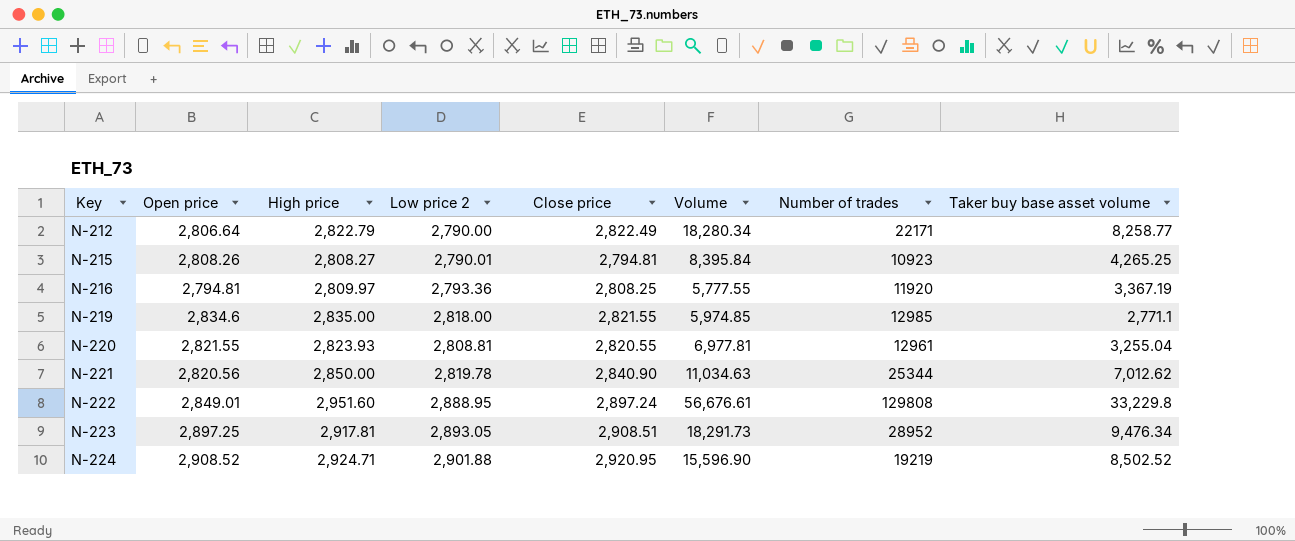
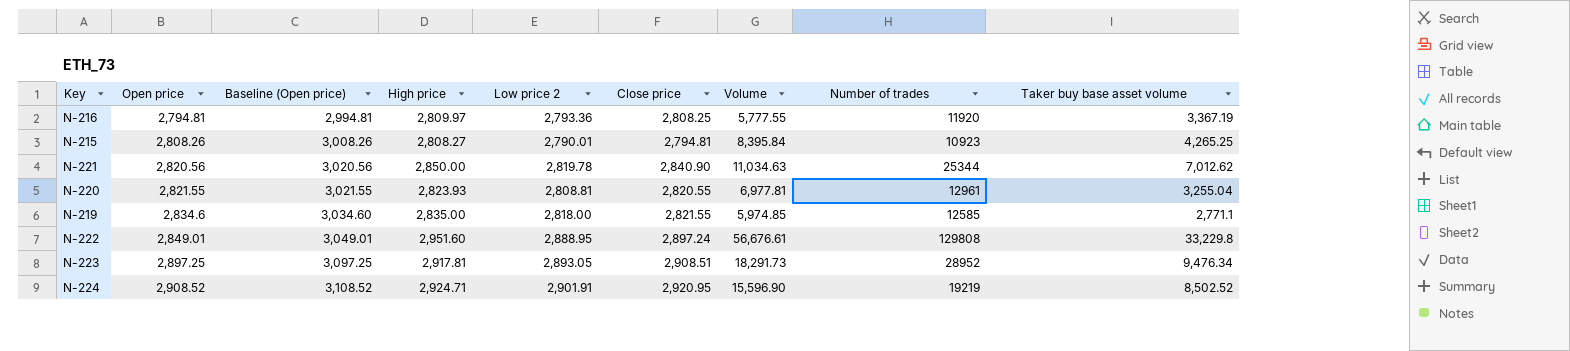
row order: Key ascending -> Open price ascending
column Baseline (Open price) | formula: none -> [Open price] + 200
row N-212: 2,806.64 | 2,822.79 | 2,790.00 | 2,822.49 | 18,280.34 | 22171 | 8,258.77 -> none
N-219 | Number of trades: 12985 -> 12585
N-224 | Low price 2: 2,901.88 -> 2,901.91

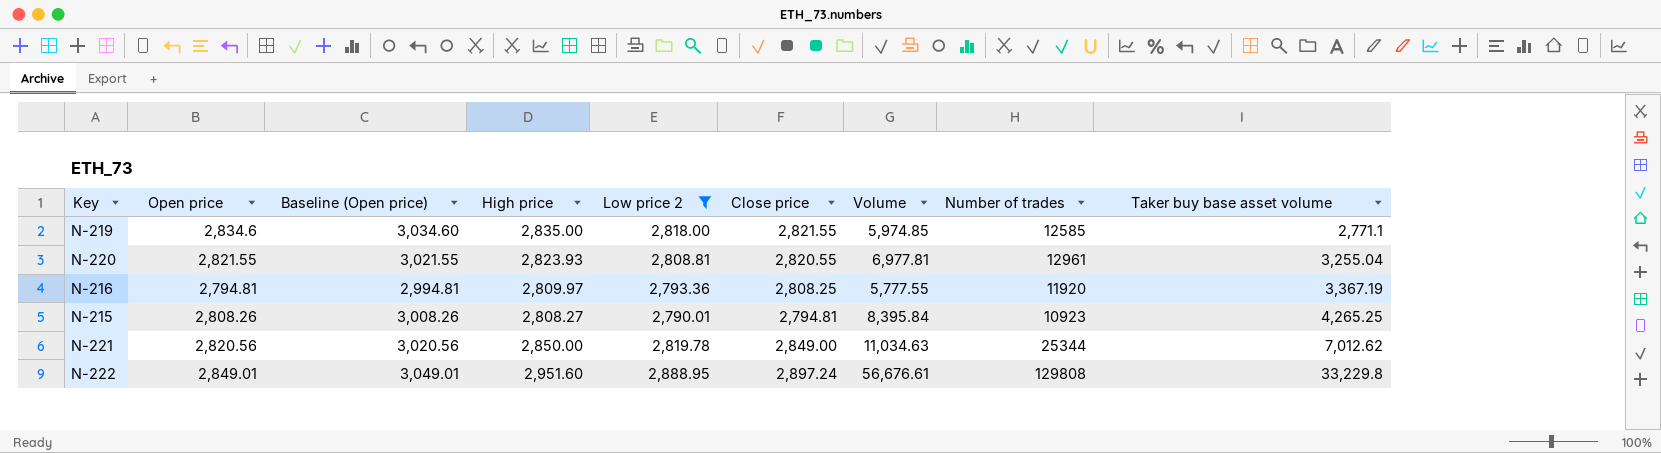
filter: none -> Low price 2 <= 2,888.95
row order: Open price ascending -> Taker buy base asset volume ascending
N-221 | Close price: 2,840.90 -> 2,849.00

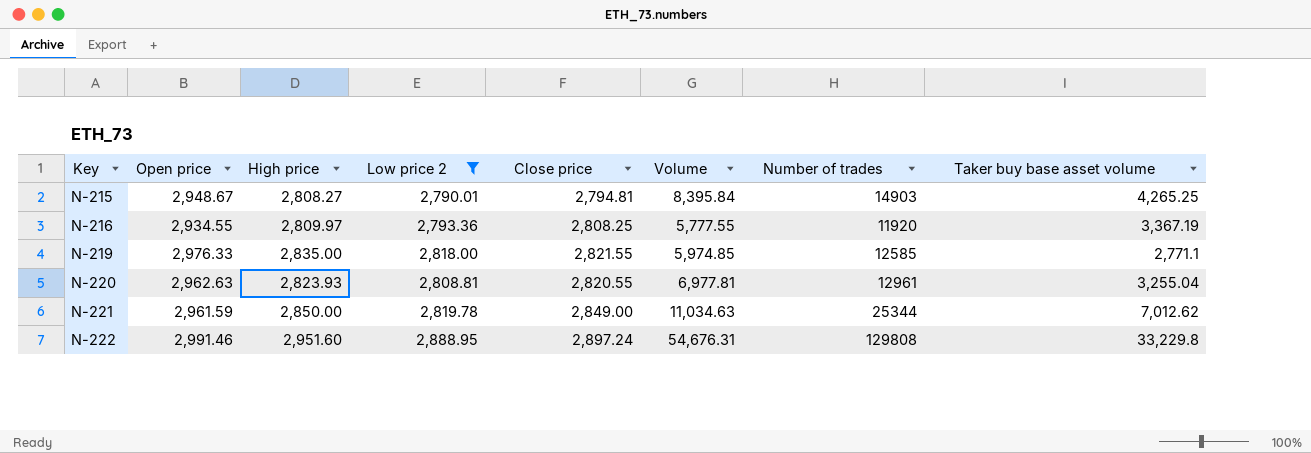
row order: Taker buy base asset volume ascending -> Key ascending
column Baseline (Open price) | formula: [Open price] + 200 -> none
N-215 | Open price: 2,808.26 -> 2,948.67
N-215 | Number of trades: 10923 -> 14903
N-216 | Open price: 2,794.81 -> 2,934.55
N-219 | Open price: 2,834.6 -> 2,976.33
N-220 | Open price: 2,821.55 -> 2,962.63
N-221 | Open price: 2,820.56 -> 2,961.59
N-222 | Open price: 2,849.01 -> 2,991.46
N-222 | Volume: 56,676.61 -> 54,676.31

